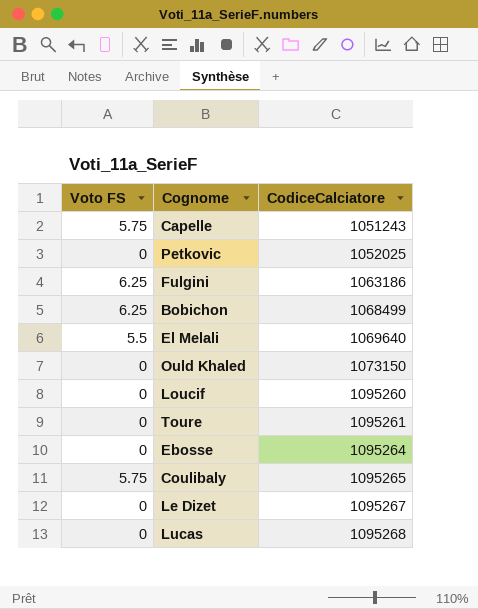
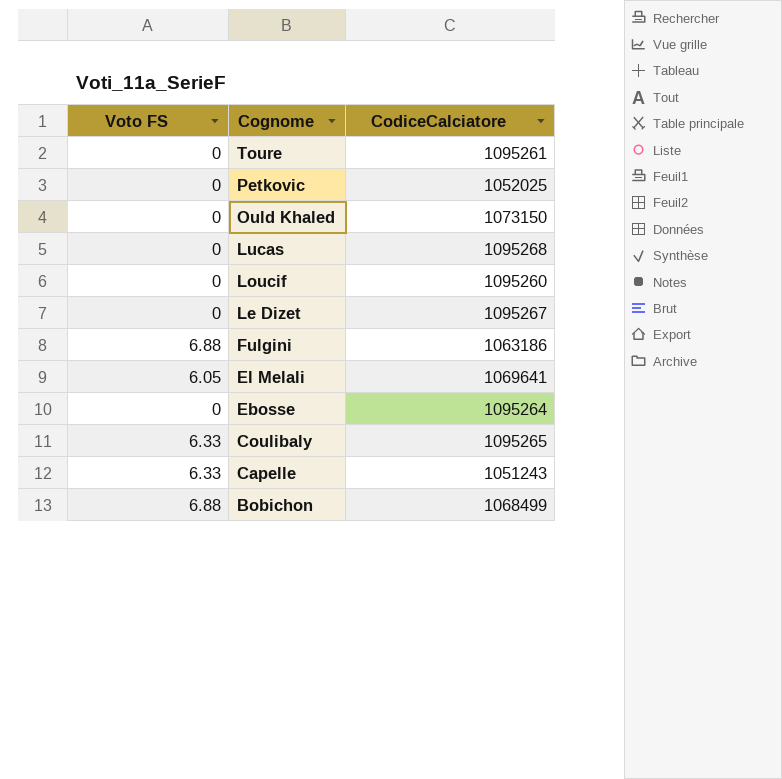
row order: CodiceCalciatore ascending -> Cognome descending
Fulgini | Voto FS: 6.25 -> 6.88
El Melali | Voto FS: 5.5 -> 6.05
El Melali | CodiceCalciatore: 1069640 -> 1069641
Coulibaly | Voto FS: 5.75 -> 6.33
Capelle | Voto FS: 5.75 -> 6.33
Bobichon | Voto FS: 6.25 -> 6.88

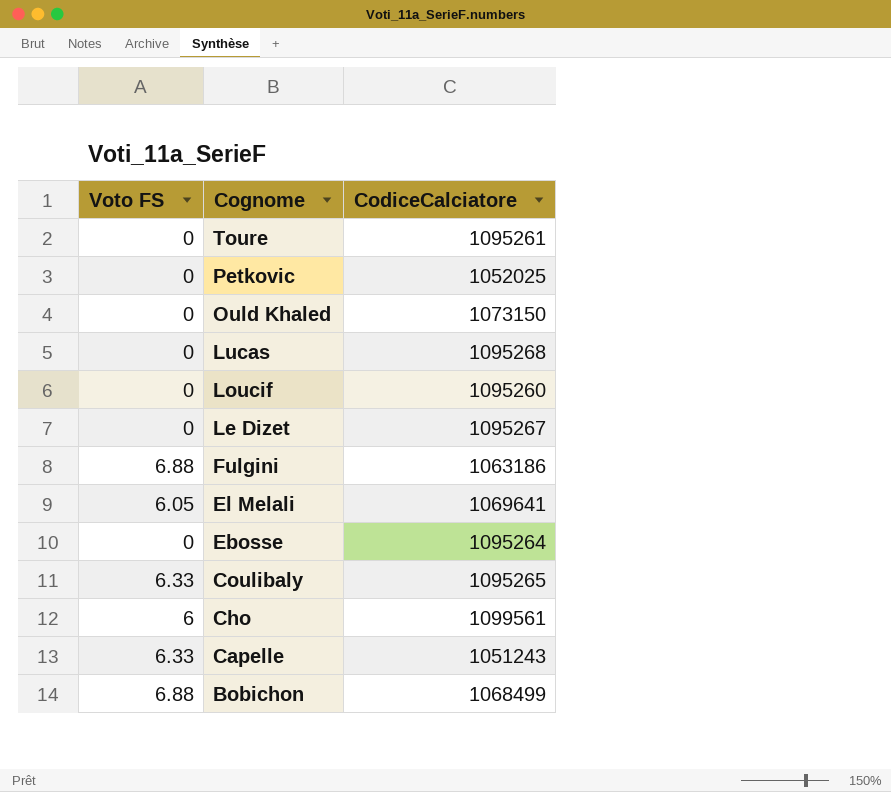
row Cho: none -> 6 | 1099561

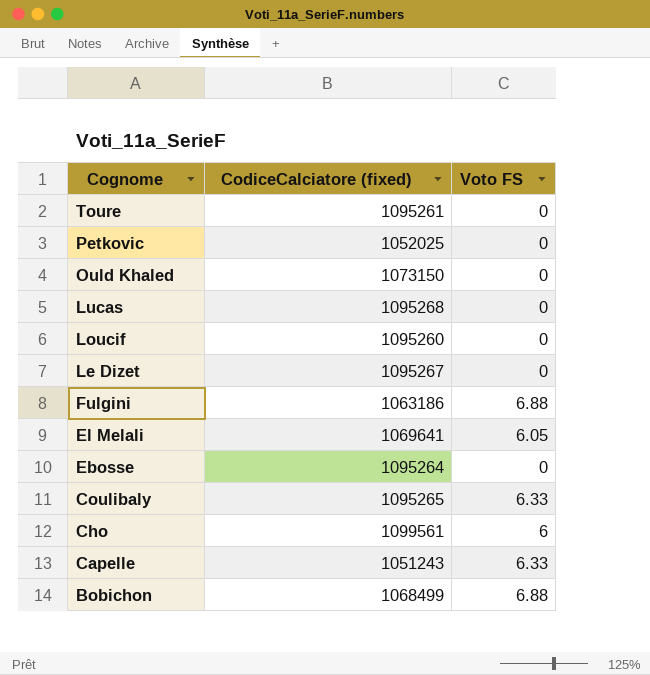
column name: CodiceCalciatore -> CodiceCalciatore (fixed)
column Voto FS | position: 1 -> 3

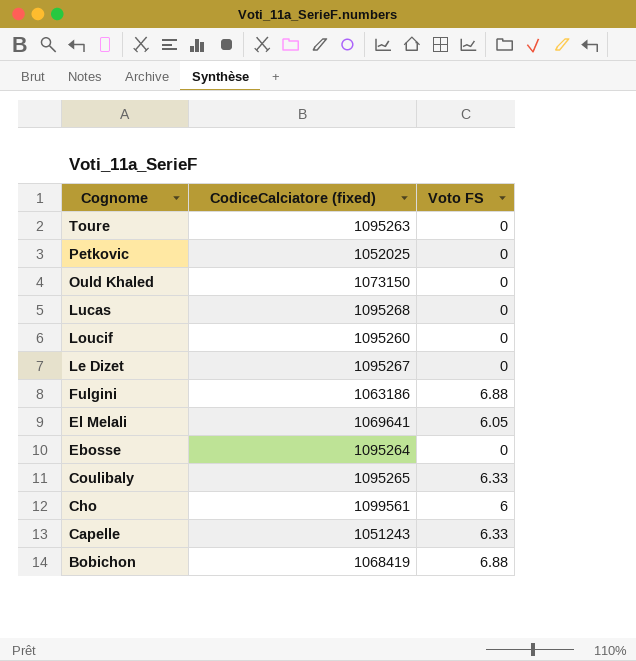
Toure | CodiceCalciatore (fixed): 1095261 -> 1095263
Bobichon | CodiceCalciatore (fixed): 1068499 -> 1068419

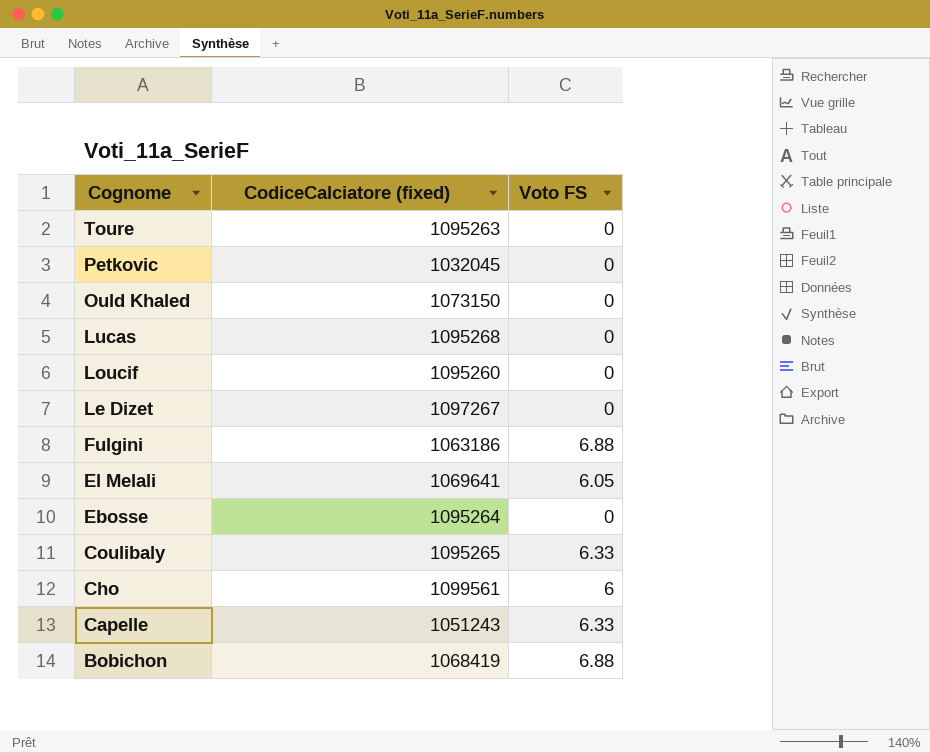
Petkovic | CodiceCalciatore (fixed): 1052025 -> 1032045
Le Dizet | CodiceCalciatore (fixed): 1095267 -> 1097267

